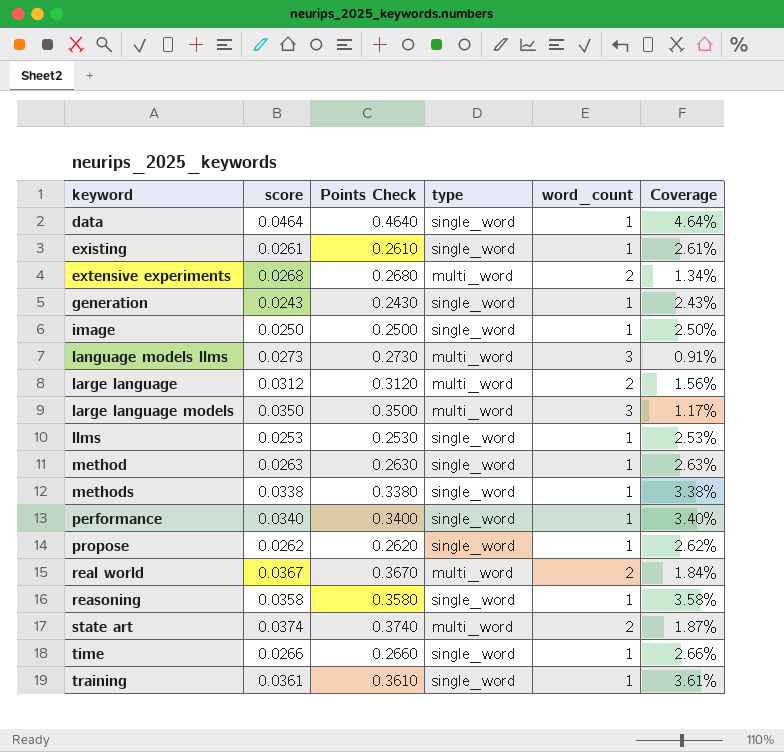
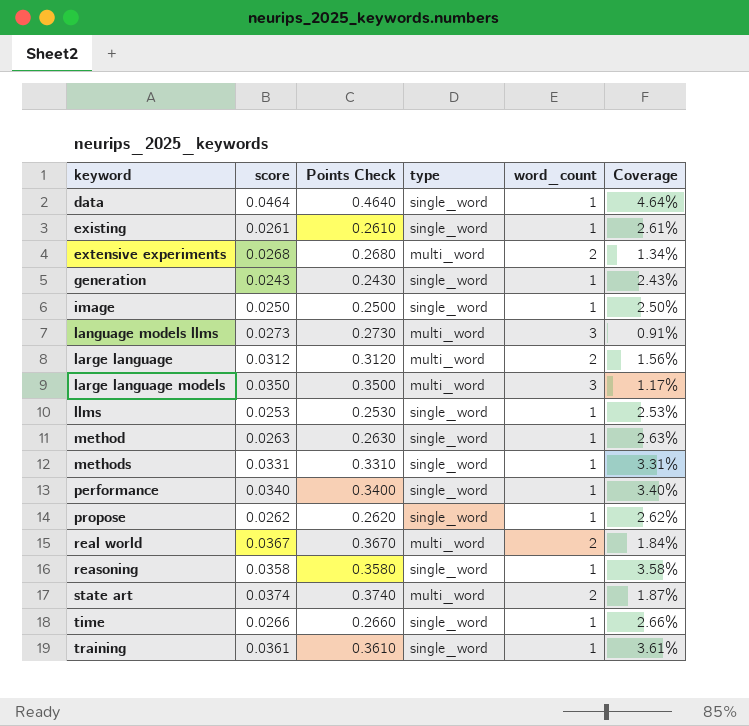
methods | score: 0.0338 -> 0.0331
methods | Points Check: 0.3380 -> 0.3310
methods | Coverage: 3.38% -> 3.31%

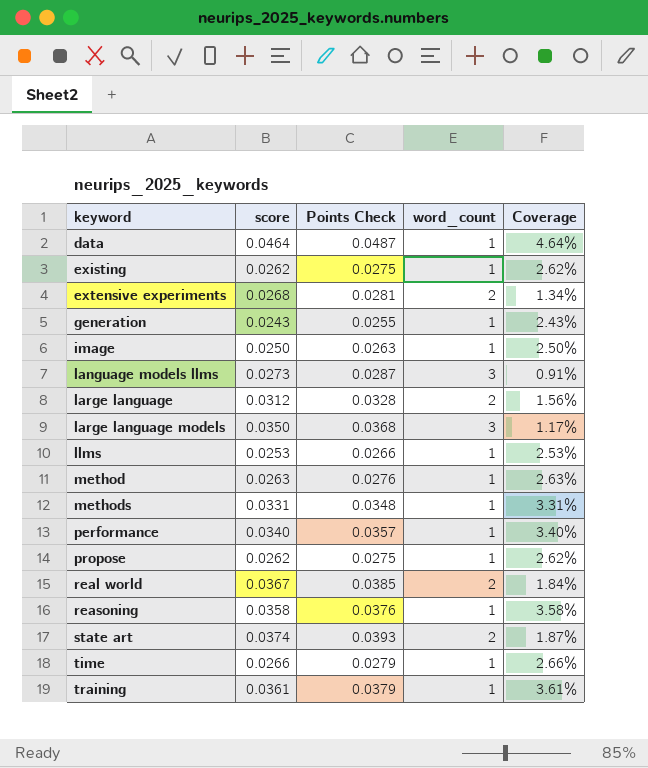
column type | position: 4 -> none
column Points Check | formula: [score] * 10 -> [score] * 1.05
existing | score: 0.0261 -> 0.0262
existing | Coverage: 2.61% -> 2.62%

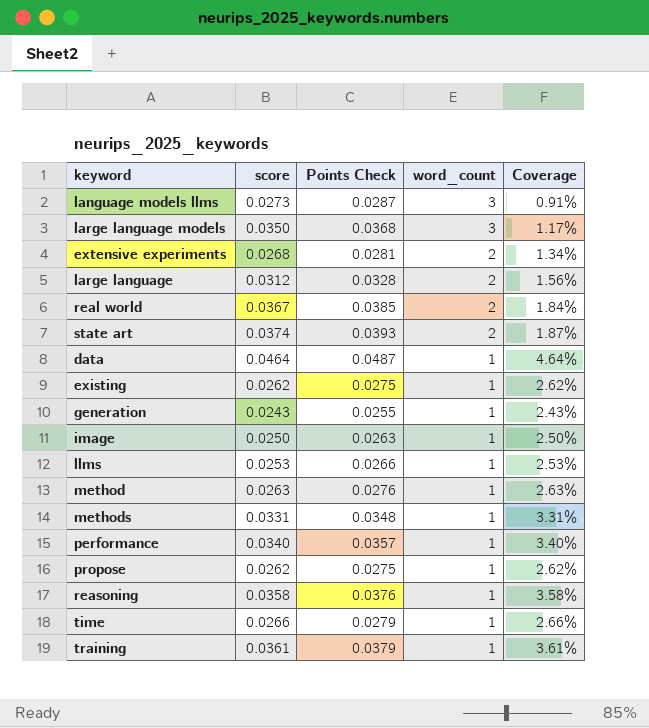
row order: keyword ascending -> word_count descending

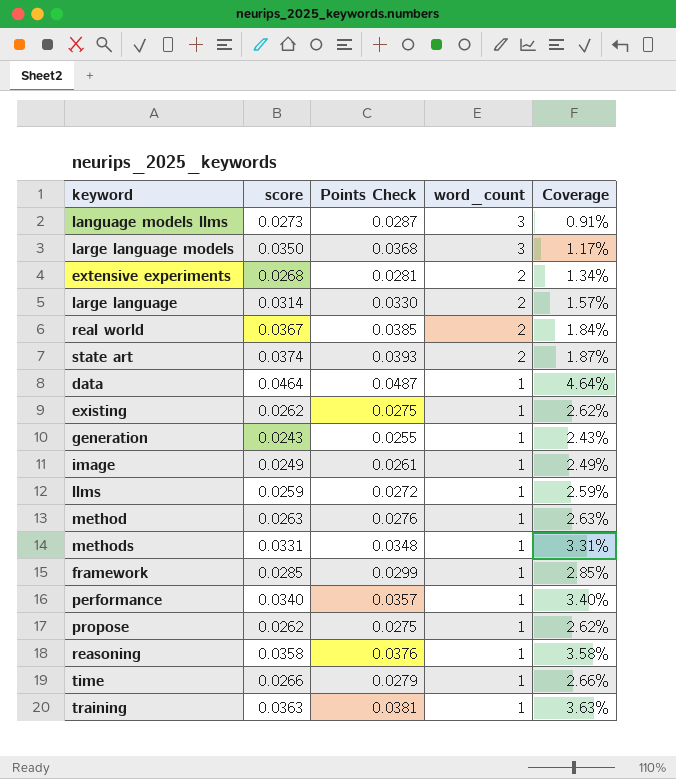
large language | score: 0.0312 -> 0.0314
large language | Points Check: 0.0328 -> 0.0330
large language | Coverage: 1.56% -> 1.57%
image | score: 0.0250 -> 0.0249
image | Points Check: 0.0263 -> 0.0261
image | Coverage: 2.50% -> 2.49%
llms | score: 0.0253 -> 0.0259
llms | Points Check: 0.0266 -> 0.0272
llms | Coverage: 2.53% -> 2.59%
row framework: none -> 0.0285 | 0.0299 | 1 | 2.85%
training | score: 0.0361 -> 0.0363
training | Points Check: 0.0379 -> 0.0381
training | Coverage: 3.61% -> 3.63%

